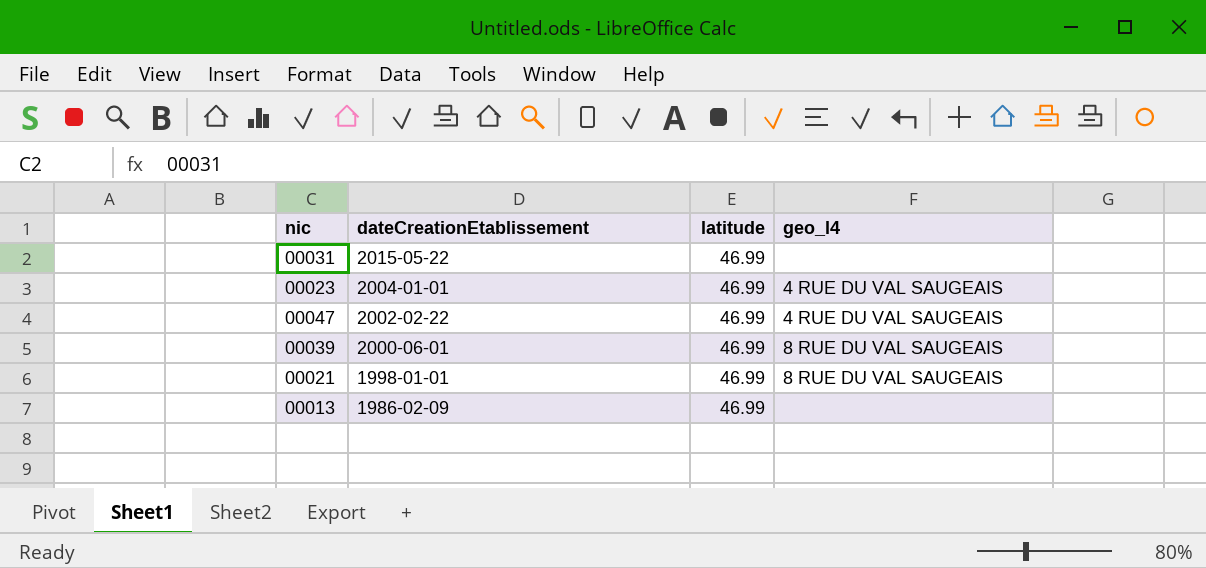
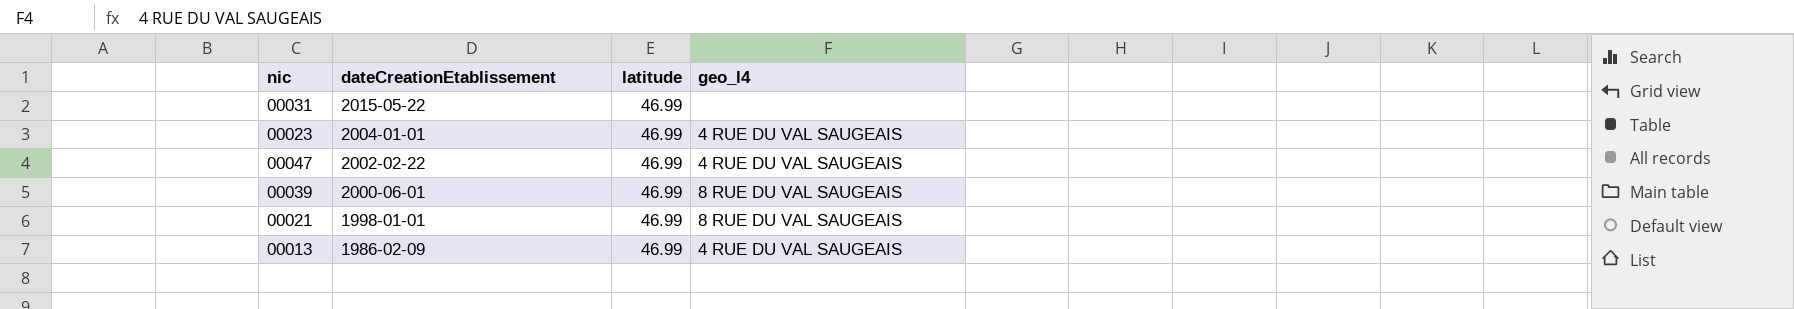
00013 | geo_l4: none -> 4 RUE DU VAL SAUGEAIS

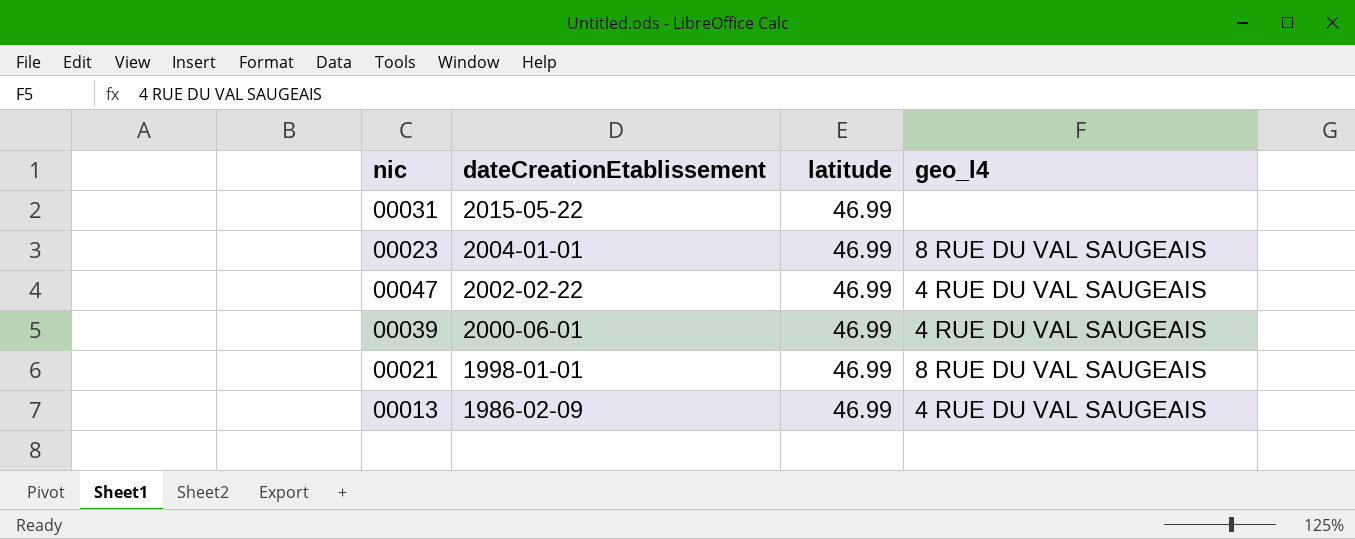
00023 | geo_l4: 4 RUE DU VAL SAUGEAIS -> 8 RUE DU VAL SAUGEAIS
00039 | geo_l4: 8 RUE DU VAL SAUGEAIS -> 4 RUE DU VAL SAUGEAIS

